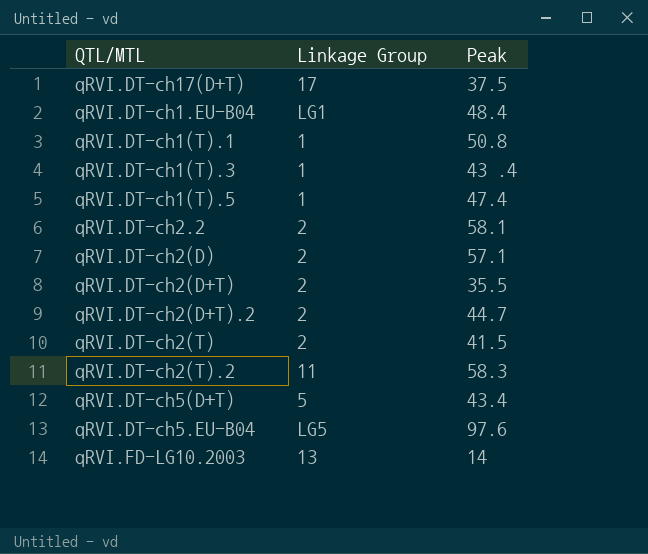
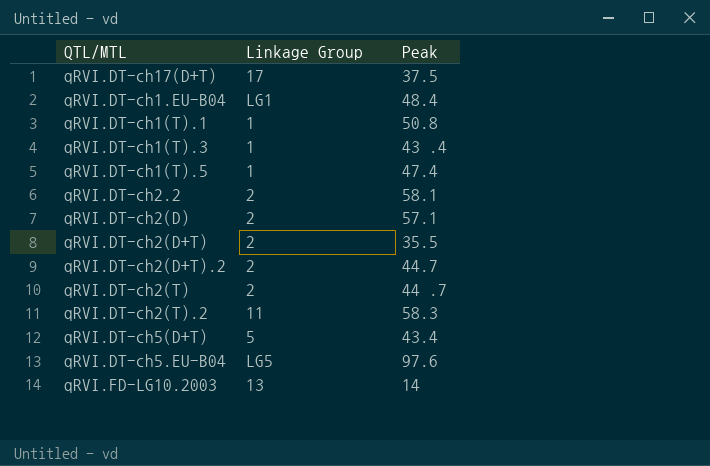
qRVI.DT-ch2(T) | Peak: 41.5 -> 44 .7

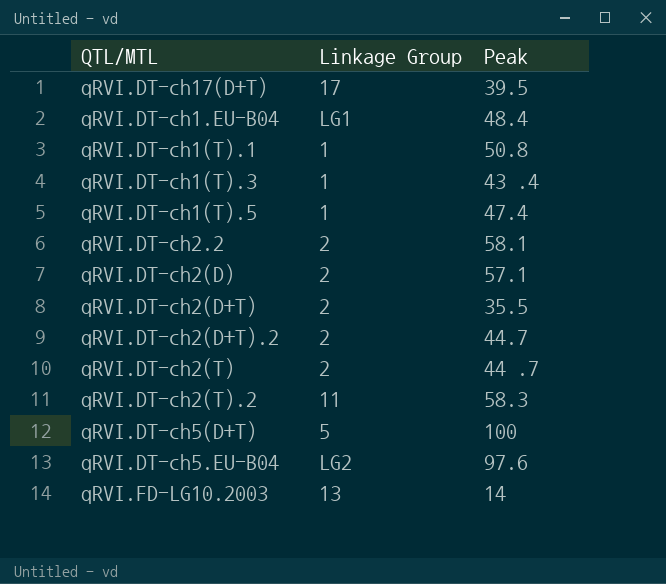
qRVI.DT-ch17(D+T) | Peak: 37.5 -> 39.5
qRVI.DT-ch5(D+T) | Peak: 43.4 -> 100
qRVI.DT-ch5.EU-B04 | Linkage Group: LG5 -> LG2

